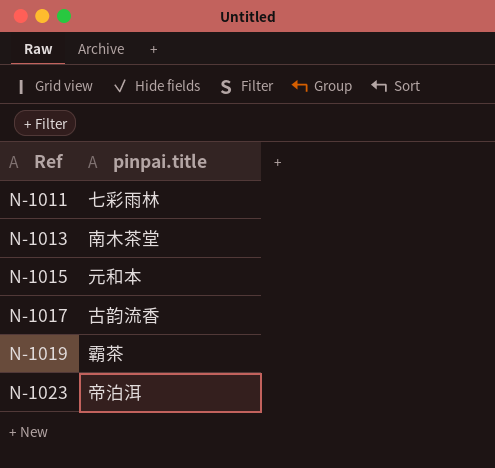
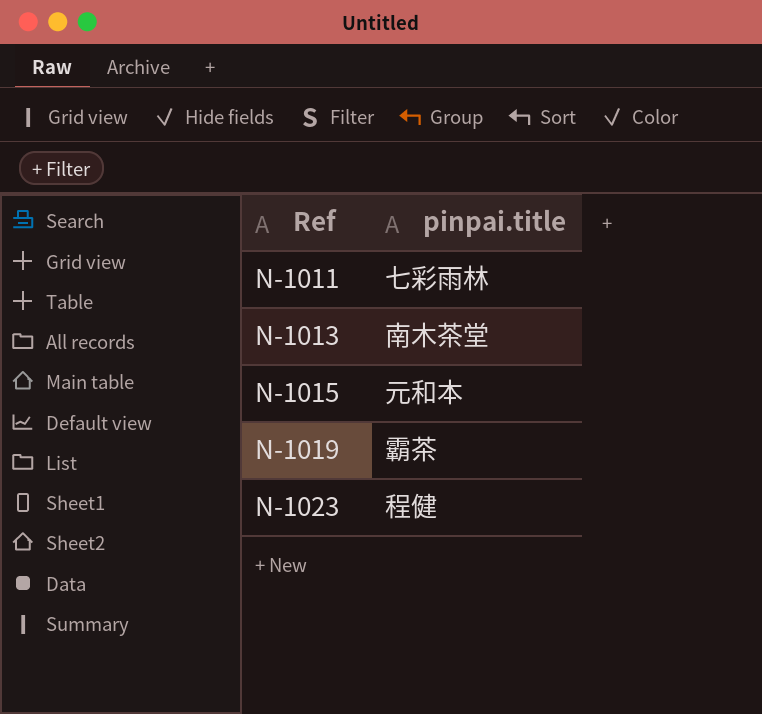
row N-1017: 古韵流香 -> none
N-1023 | pinpai.title: 帝泊洱 -> 程健

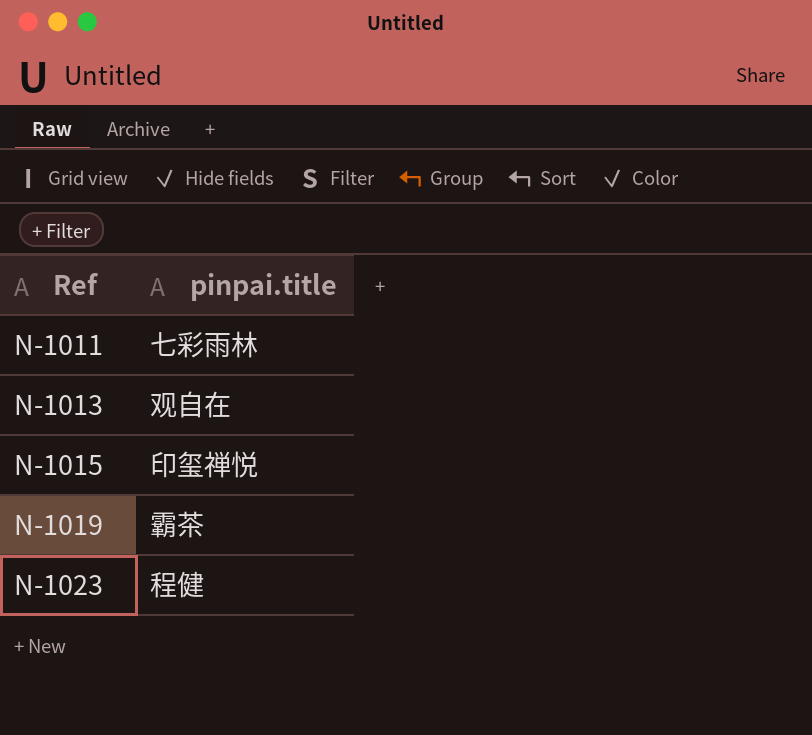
N-1013 | pinpai.title: 南木茶堂 -> 观自在
N-1015 | pinpai.title: 元和本 -> 印玺禅悦

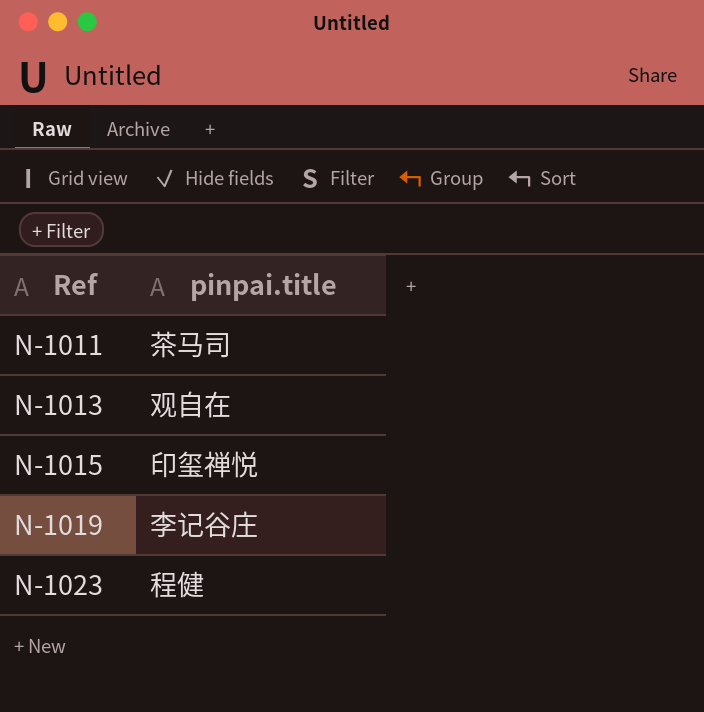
N-1011 | pinpai.title: 七彩雨林 -> 茶马司
N-1019 | pinpai.title: 霸茶 -> 李记谷庄

